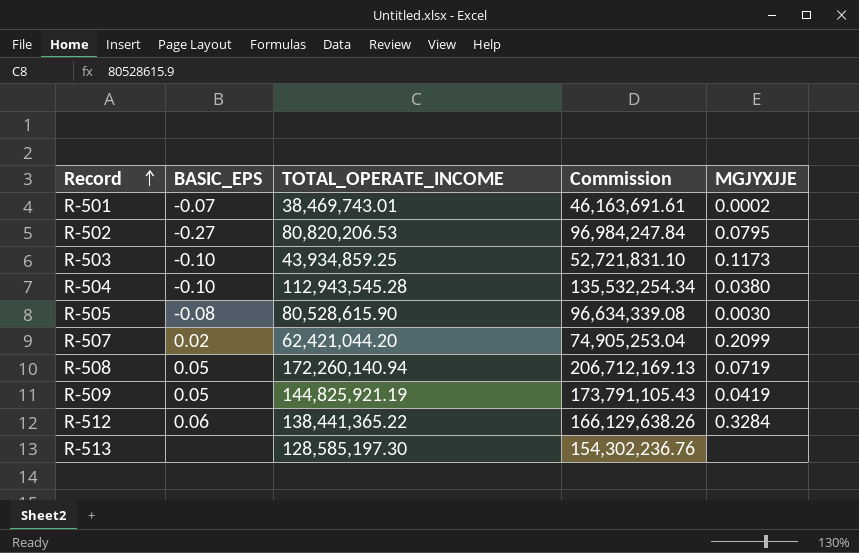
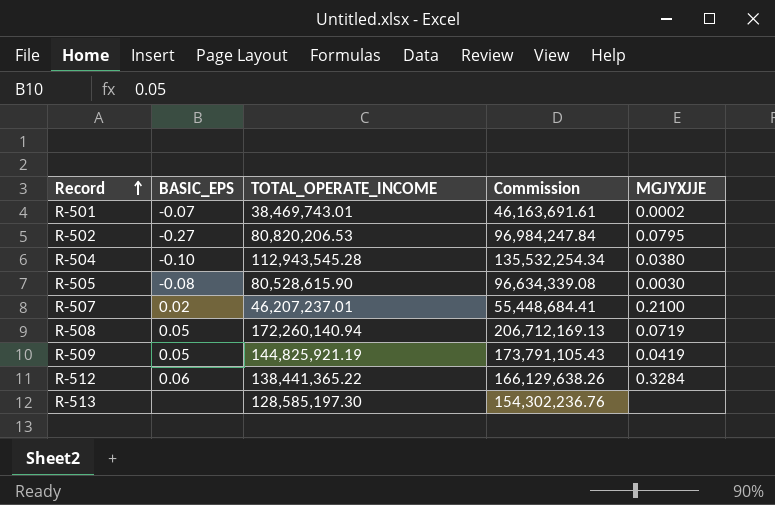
row R-503: -0.10 | 43,934,859.25 | 52,721,831.10 | 0.1173 -> none
R-507 | TOTAL_OPERATE_INCOME: 62,421,044.20 -> 46,207,237.01
R-507 | Commission: 74,905,253.04 -> 55,448,684.41
R-507 | MGJYXJJE: 0.2099 -> 0.2100

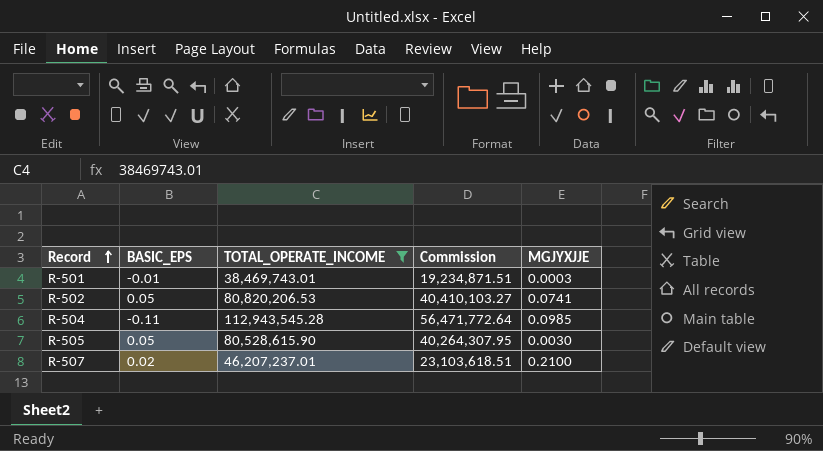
filter: none -> TOTAL_OPERATE_INCOME <= 112,943,545.28
column Commission | formula: [TOTAL_OPERATE_INCOME] * 1.2 -> [TOTAL_OPERATE_INCOME] * 0.5
R-501 | BASIC_EPS: -0.07 -> -0.01
R-501 | MGJYXJJE: 0.0002 -> 0.0003
R-502 | BASIC_EPS: -0.27 -> 0.05
R-502 | MGJYXJJE: 0.0795 -> 0.0741
R-504 | BASIC_EPS: -0.10 -> -0.11
R-504 | MGJYXJJE: 0.0380 -> 0.0985
R-505 | BASIC_EPS: -0.08 -> 0.05

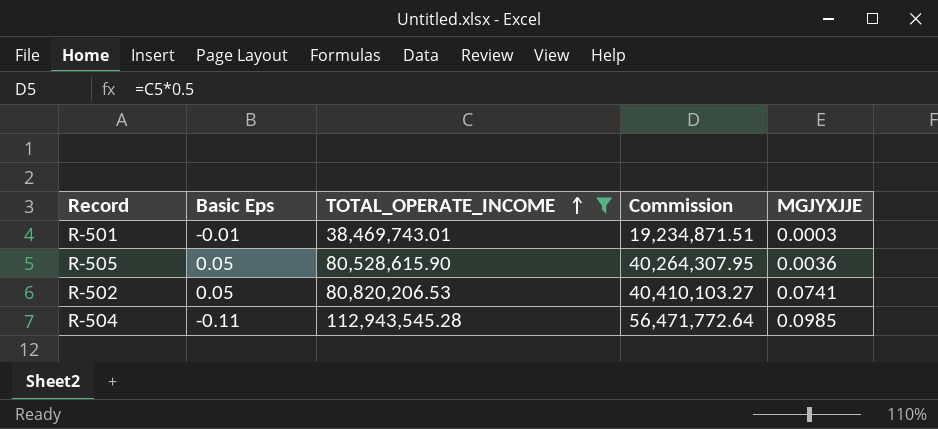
row order: Record ascending -> TOTAL_OPERATE_INCOME ascending
column name: BASIC_EPS -> Basic Eps
row R-507: 0.02 | 46,207,237.01 | 23,103,618.51 | 0.2100 -> none
R-505 | MGJYXJJE: 0.0030 -> 0.0036

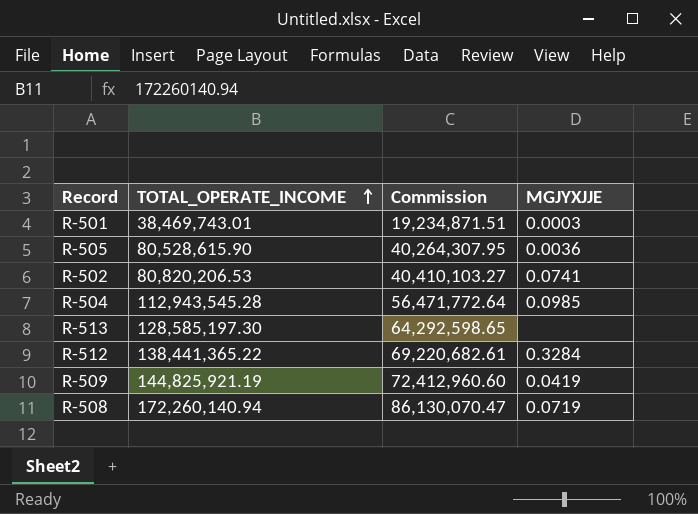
filter: TOTAL_OPERATE_INCOME <= 112,943,545.28 -> none
column Basic Eps | position: 2 -> none

